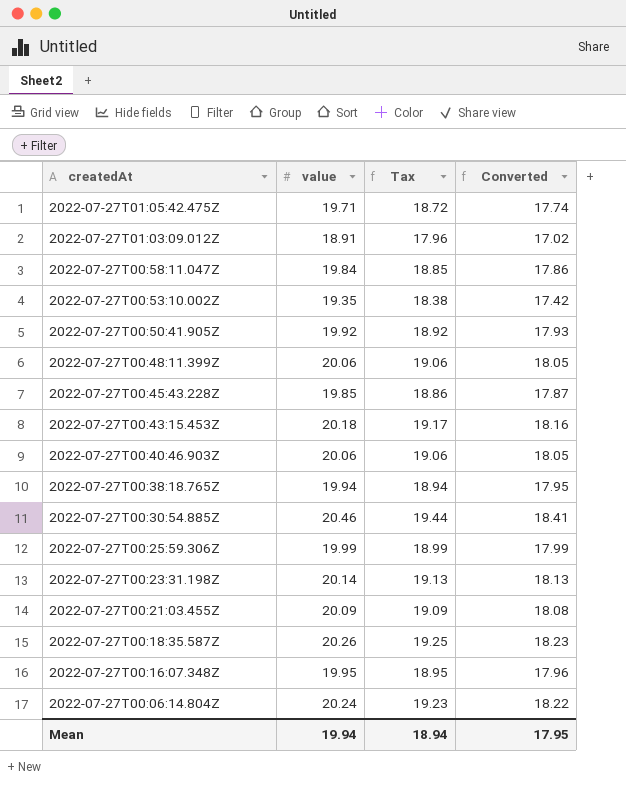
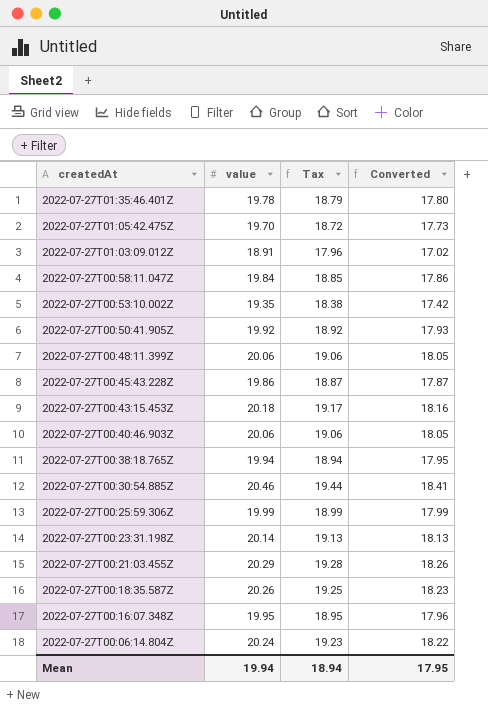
row 2022-07-27T01:35:46.401Z: none -> 19.78 | 18.79 | 17.80
2022-07-27T01:05:42.475Z | value: 19.71 -> 19.70
2022-07-27T01:05:42.475Z | Converted: 17.74 -> 17.73
2022-07-27T00:45:43.228Z | value: 19.85 -> 19.86
2022-07-27T00:45:43.228Z | Tax: 18.86 -> 18.87
2022-07-27T00:21:03.455Z | value: 20.09 -> 20.29
2022-07-27T00:21:03.455Z | Tax: 19.09 -> 19.28
2022-07-27T00:21:03.455Z | Converted: 18.08 -> 18.26

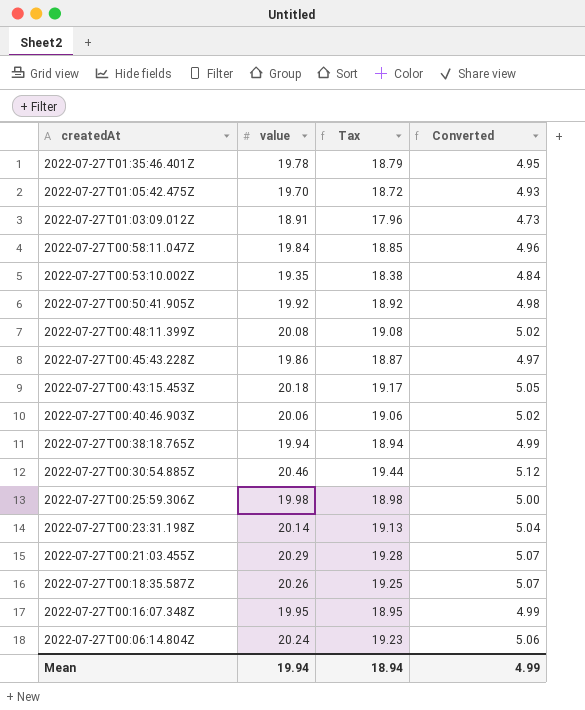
column Converted | formula: [value] * 0.9 -> [value] * 0.25
2022-07-27T00:48:11.399Z | value: 20.06 -> 20.08
2022-07-27T00:48:11.399Z | Tax: 19.06 -> 19.08
2022-07-27T00:25:59.306Z | value: 19.99 -> 19.98
2022-07-27T00:25:59.306Z | Tax: 18.99 -> 18.98
Mean | Converted: 17.95 -> 4.99

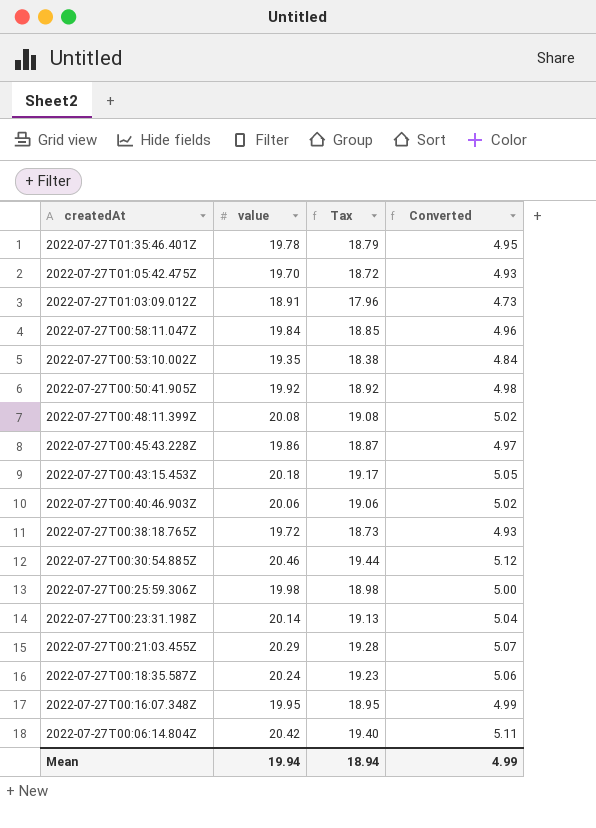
2022-07-27T00:38:18.765Z | value: 19.94 -> 19.72
2022-07-27T00:38:18.765Z | Tax: 18.94 -> 18.73
2022-07-27T00:38:18.765Z | Converted: 4.99 -> 4.93
2022-07-27T00:18:35.587Z | value: 20.26 -> 20.24
2022-07-27T00:18:35.587Z | Tax: 19.25 -> 19.23
2022-07-27T00:18:35.587Z | Converted: 5.07 -> 5.06
2022-07-27T00:06:14.804Z | value: 20.24 -> 20.42
2022-07-27T00:06:14.804Z | Tax: 19.23 -> 19.40
2022-07-27T00:06:14.804Z | Converted: 5.06 -> 5.11

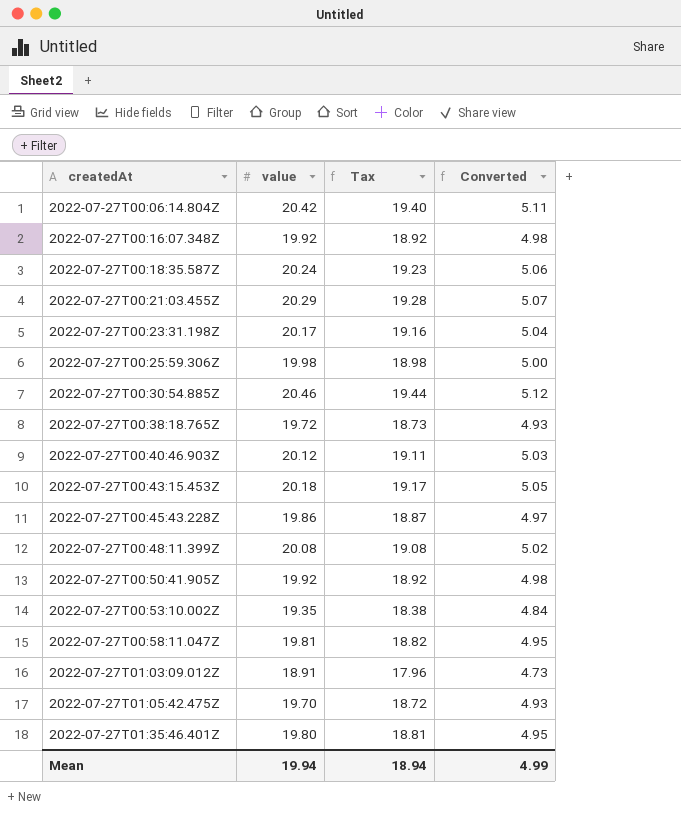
row order: createdAt descending -> createdAt ascending
2022-07-27T00:16:07.348Z | value: 19.95 -> 19.92
2022-07-27T00:16:07.348Z | Tax: 18.95 -> 18.92
2022-07-27T00:16:07.348Z | Converted: 4.99 -> 4.98
2022-07-27T00:23:31.198Z | value: 20.14 -> 20.17
2022-07-27T00:23:31.198Z | Tax: 19.13 -> 19.16
2022-07-27T00:40:46.903Z | value: 20.06 -> 20.12
2022-07-27T00:40:46.903Z | Tax: 19.06 -> 19.11
2022-07-27T00:40:46.903Z | Converted: 5.02 -> 5.03
2022-07-27T00:58:11.047Z | value: 19.84 -> 19.81
2022-07-27T00:58:11.047Z | Tax: 18.85 -> 18.82
2022-07-27T00:58:11.047Z | Converted: 4.96 -> 4.95
2022-07-27T01:35:46.401Z | value: 19.78 -> 19.80
2022-07-27T01:35:46.401Z | Tax: 18.79 -> 18.81

